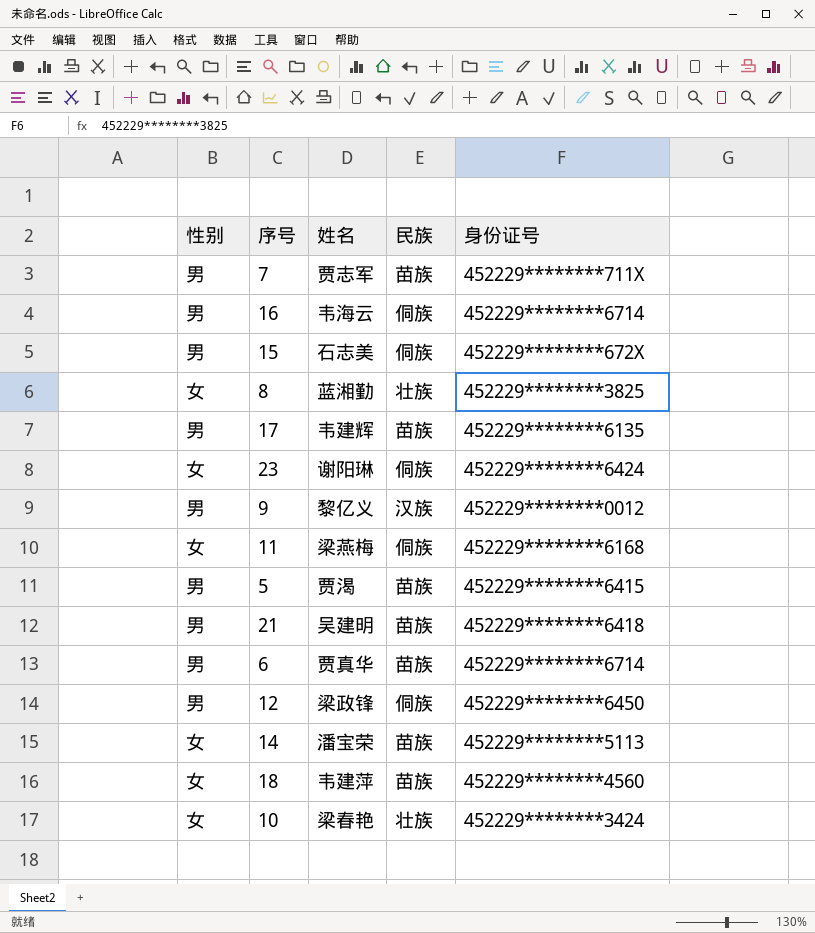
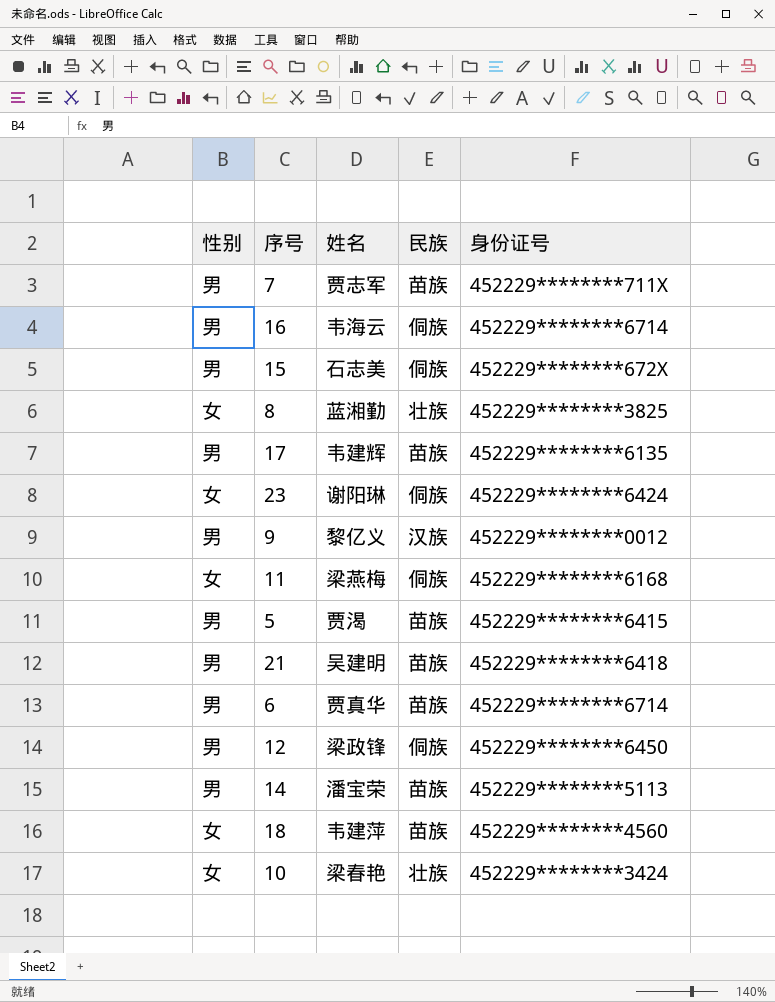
14 | 性别: 女 -> 男

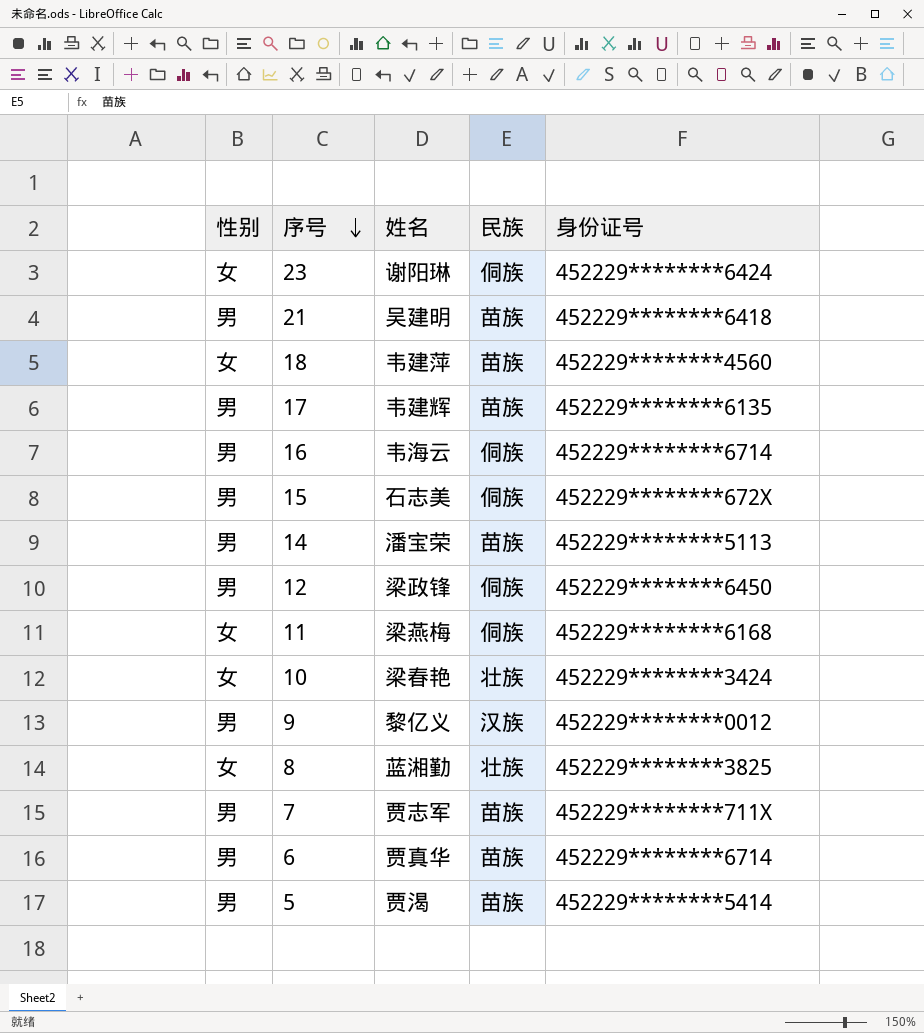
row order: none -> 序号 descending
5 | 身份证号: 452229********6415 -> 452229********5414

